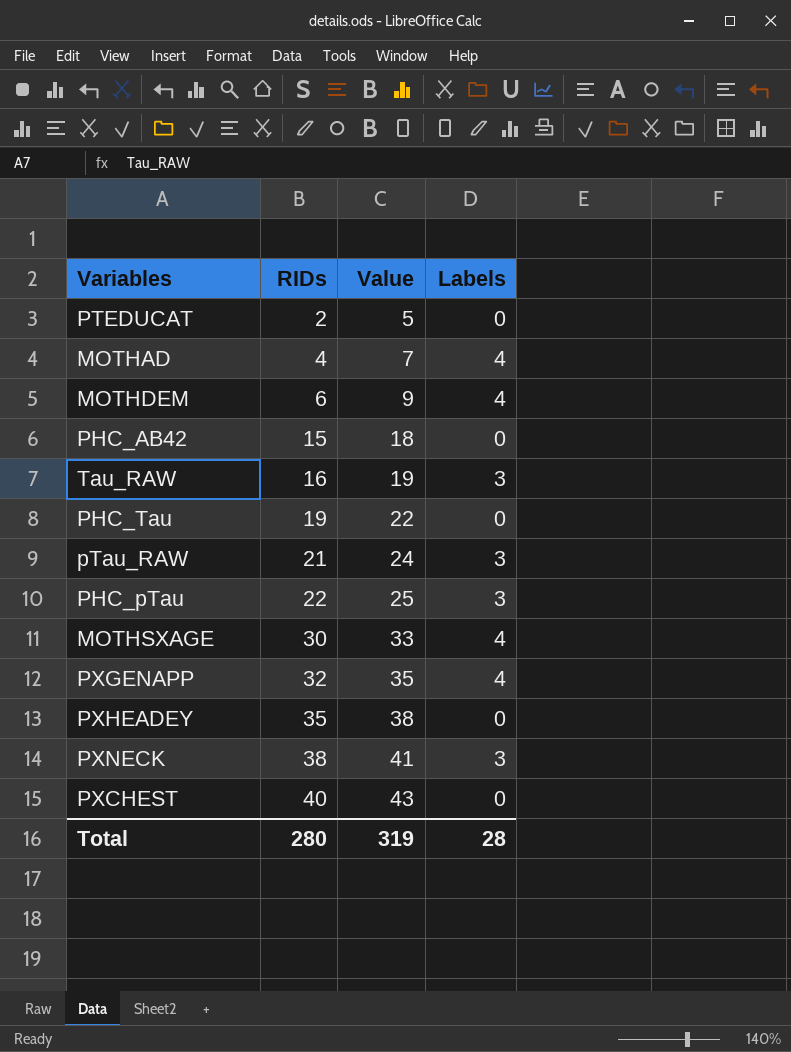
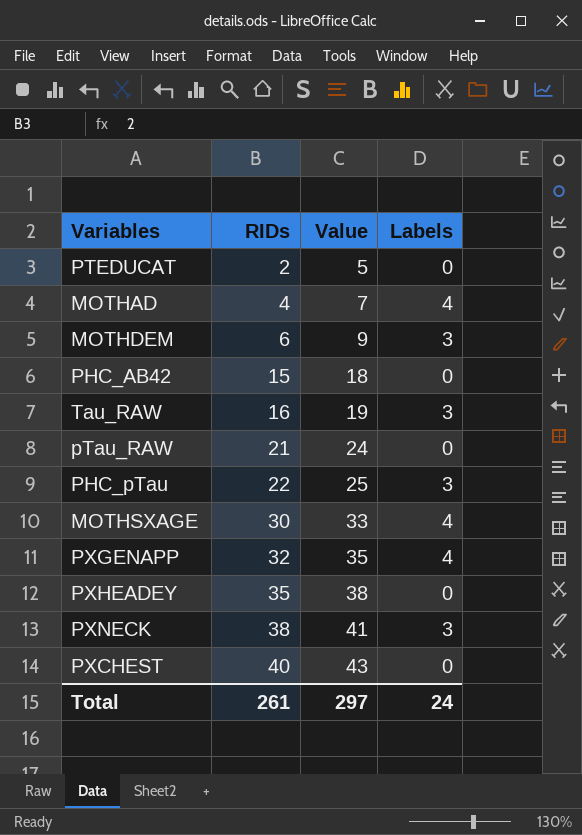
row PHC_Tau: 19 | 22 | 0 -> none
MOTHDEM | Labels: 4 -> 3
pTau_RAW | Labels: 3 -> 0
Total | RIDs: 280 -> 261
Total | Value: 319 -> 297
Total | Labels: 28 -> 24

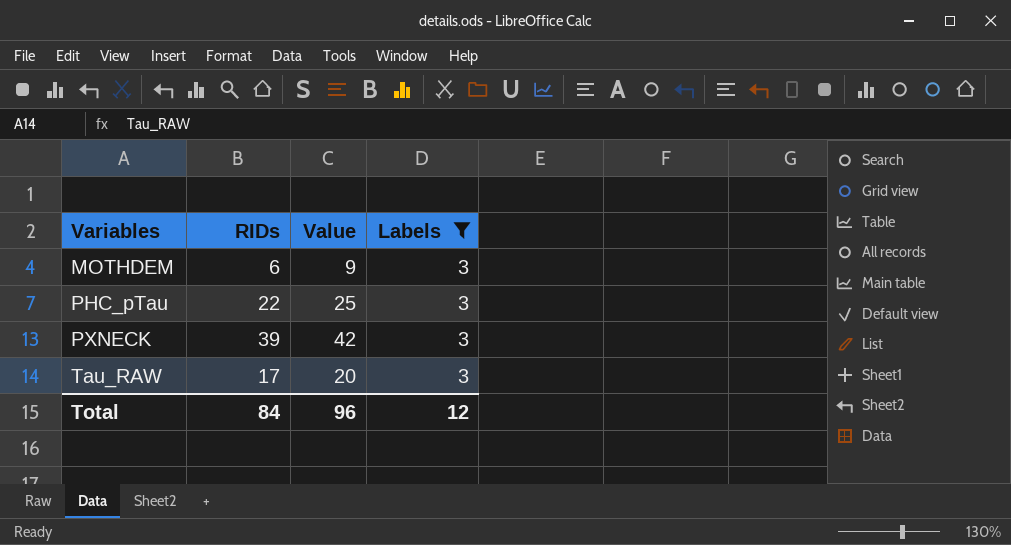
filter: none -> Labels = 3
row order: RIDs ascending -> Variables ascending
PXNECK | RIDs: 38 -> 39
PXNECK | Value: 41 -> 42
Tau_RAW | RIDs: 16 -> 17
Tau_RAW | Value: 19 -> 20
Total | RIDs: 261 -> 84
Total | Value: 297 -> 96
Total | Labels: 24 -> 12

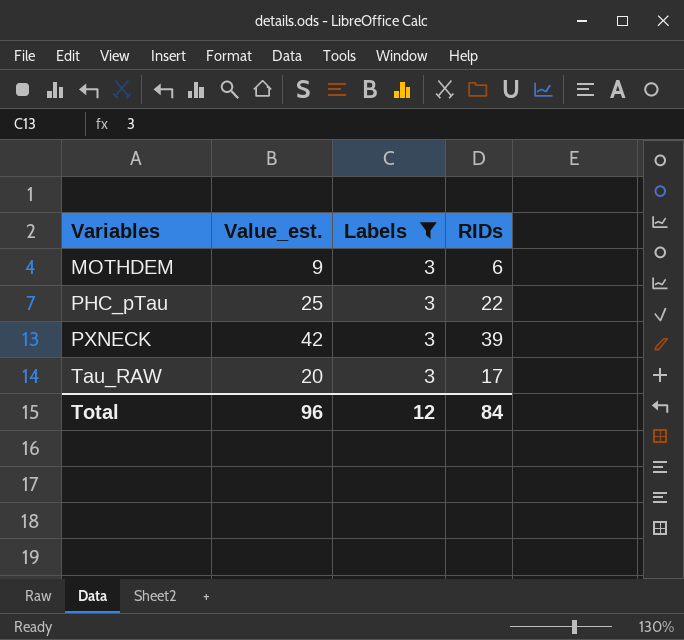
column name: Value -> Value_est.
column RIDs | position: 2 -> 4

